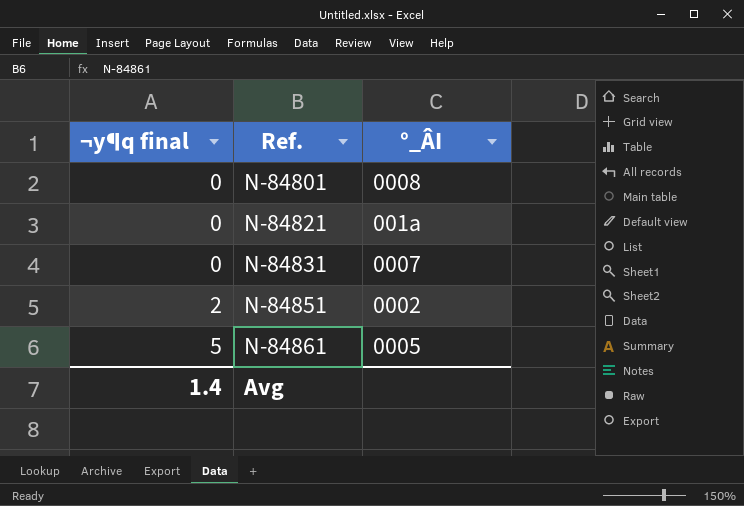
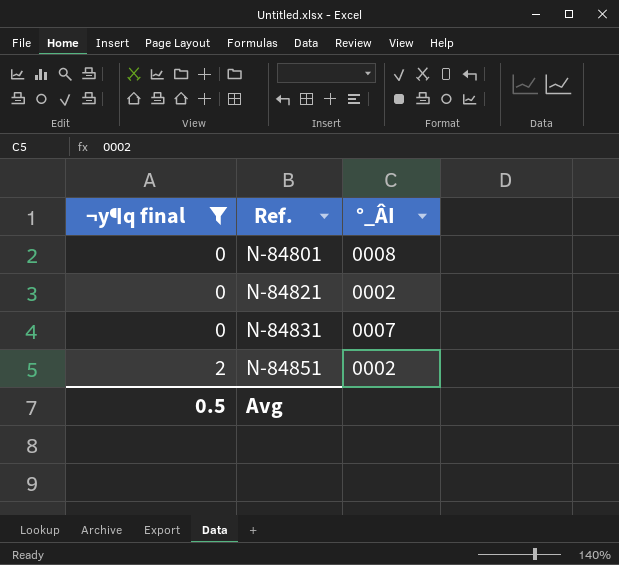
filter: none -> ¬y¶q final != 5
N-84821 | °_ÂI: 001a -> 0002
Avg | ¬y¶q final: 1.4 -> 0.5

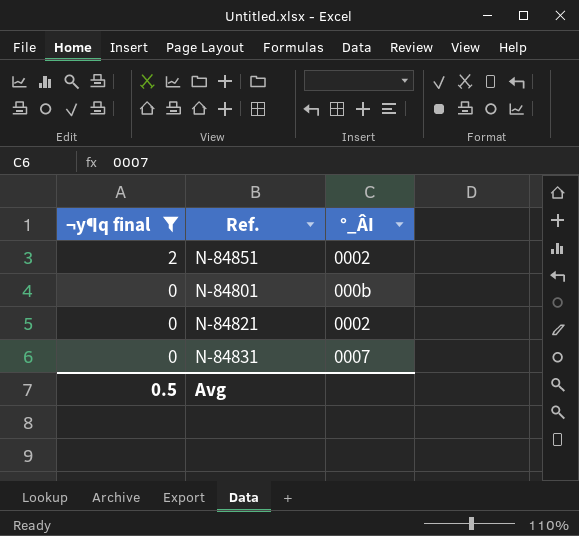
row order: ¬y¶q final ascending -> ¬y¶q final descending
N-84801 | °_ÂI: 0008 -> 000b

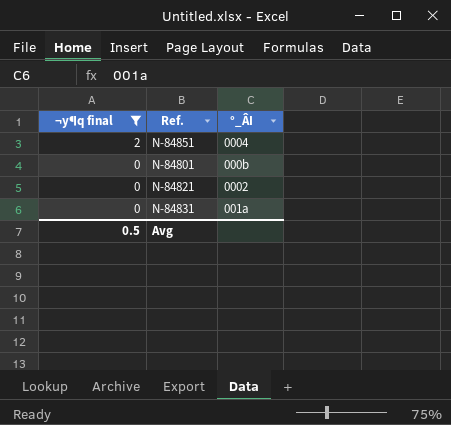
N-84851 | °_ÂI: 0002 -> 0004
N-84831 | °_ÂI: 0007 -> 001a

